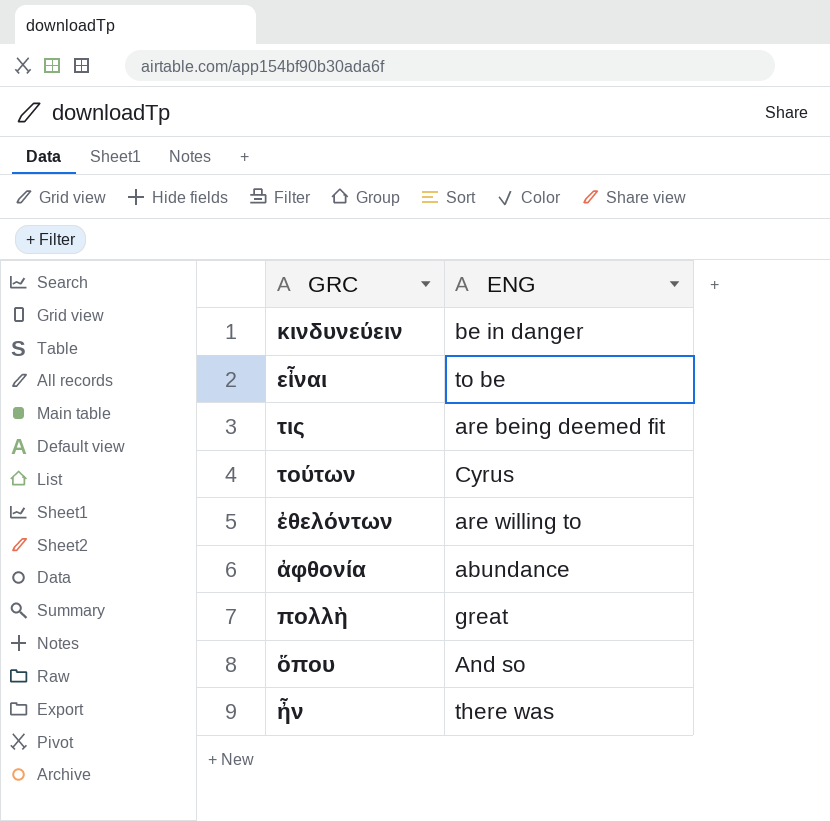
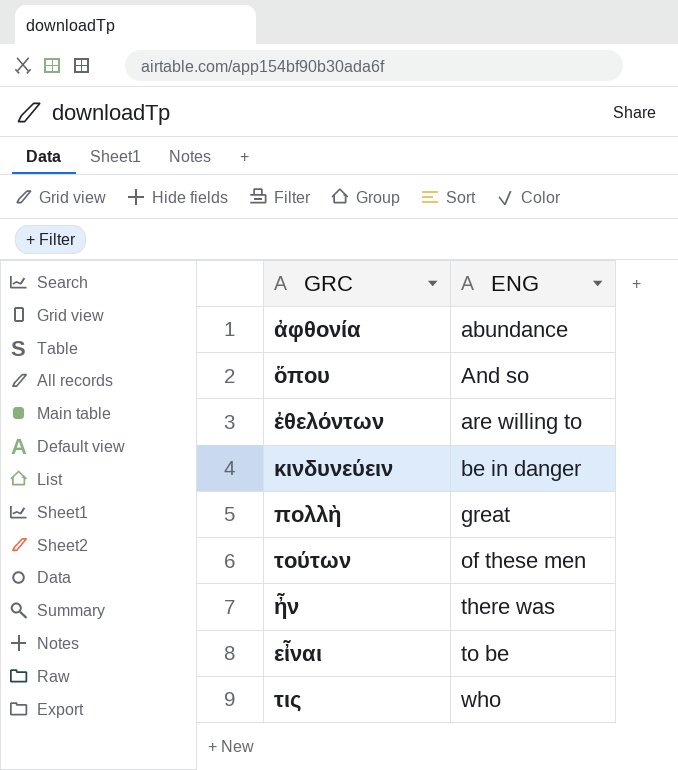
row order: none -> ENG ascending
τούτων | ENG: Cyrus -> of these men
τις | ENG: are being deemed fit -> who

